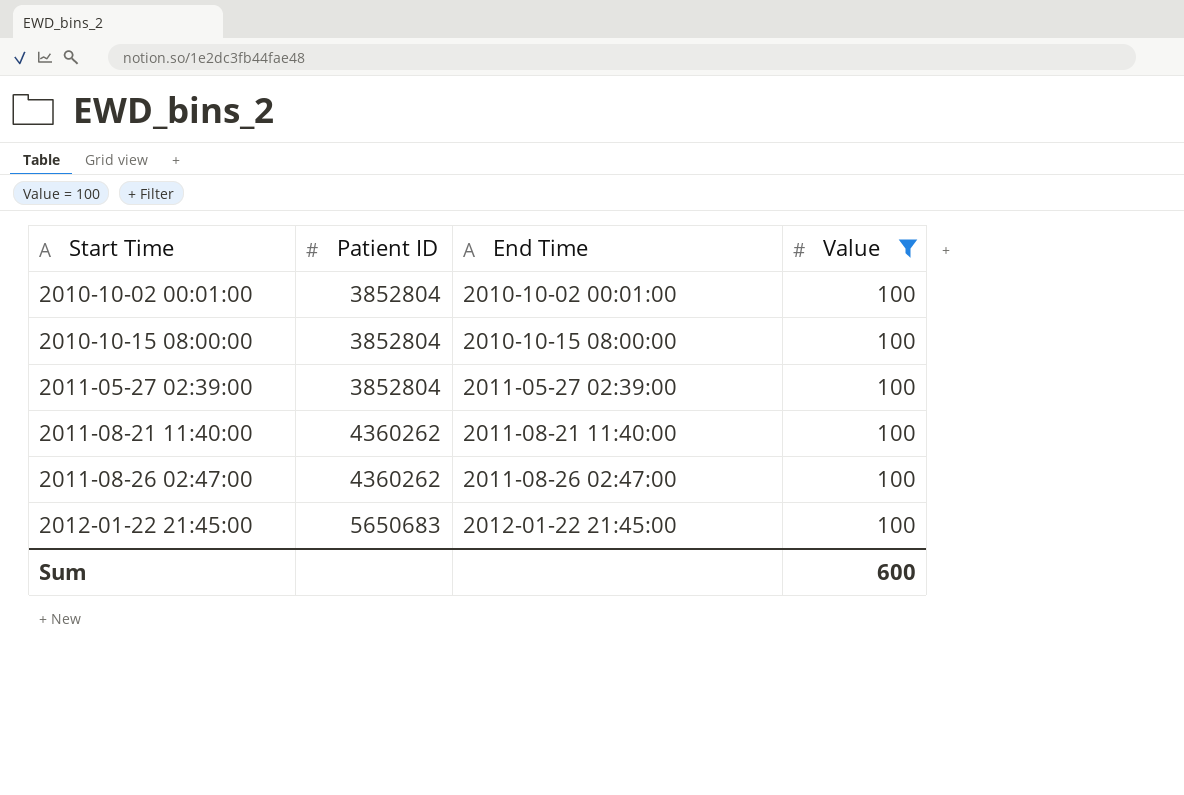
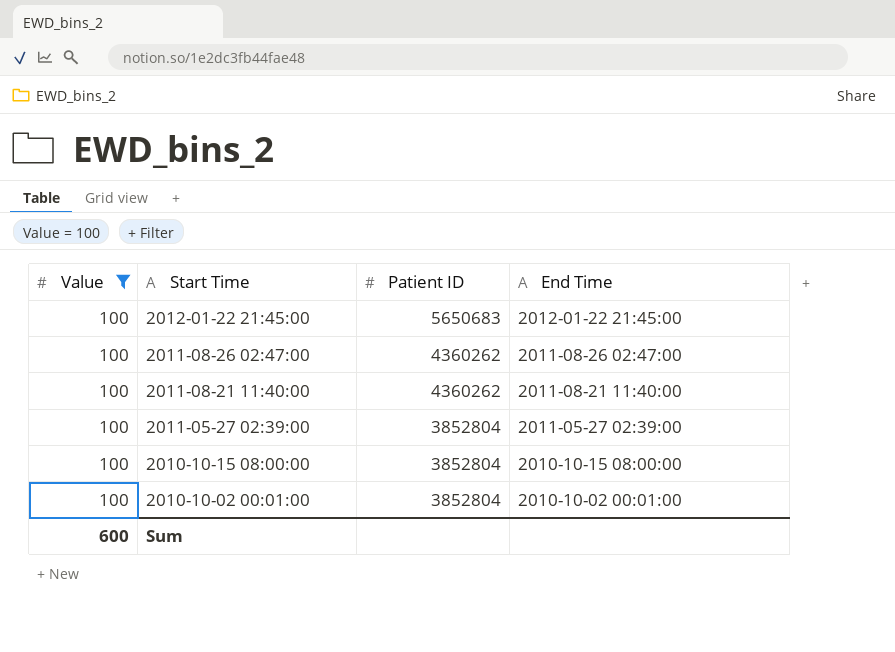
row order: Start Time ascending -> Start Time descending
column Value | position: 4 -> 1

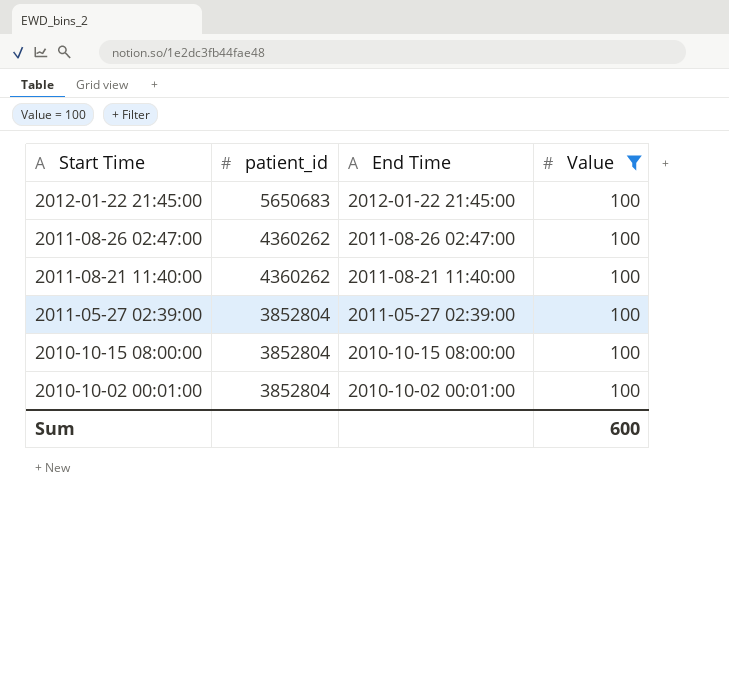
column name: Patient ID -> patient_id
column Value | position: 1 -> 4

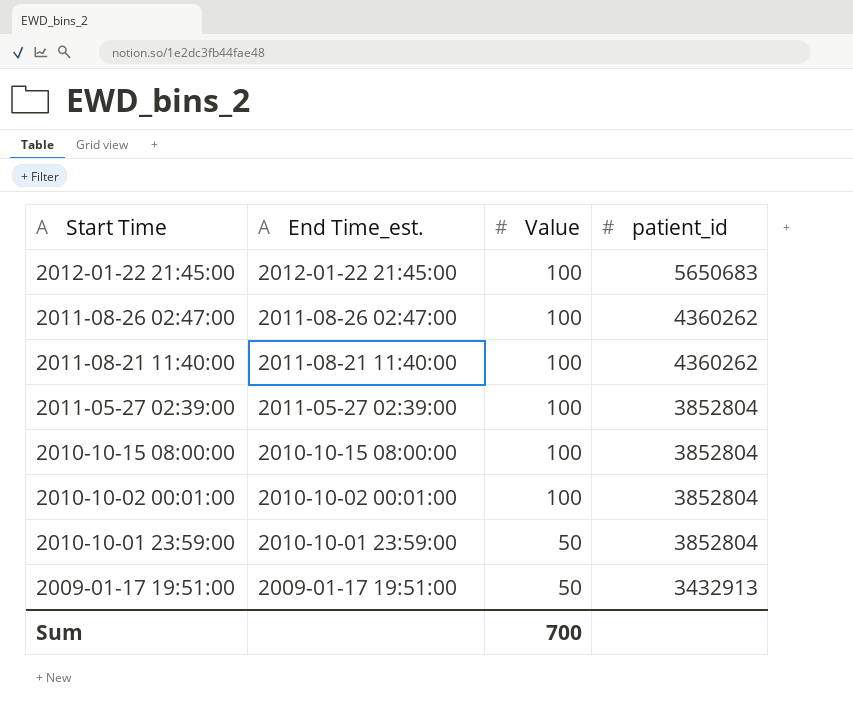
filter: Value = 100 -> none
column name: End Time -> End Time_est.
column patient_id | position: 2 -> 4
Sum | Value: 600 -> 700

